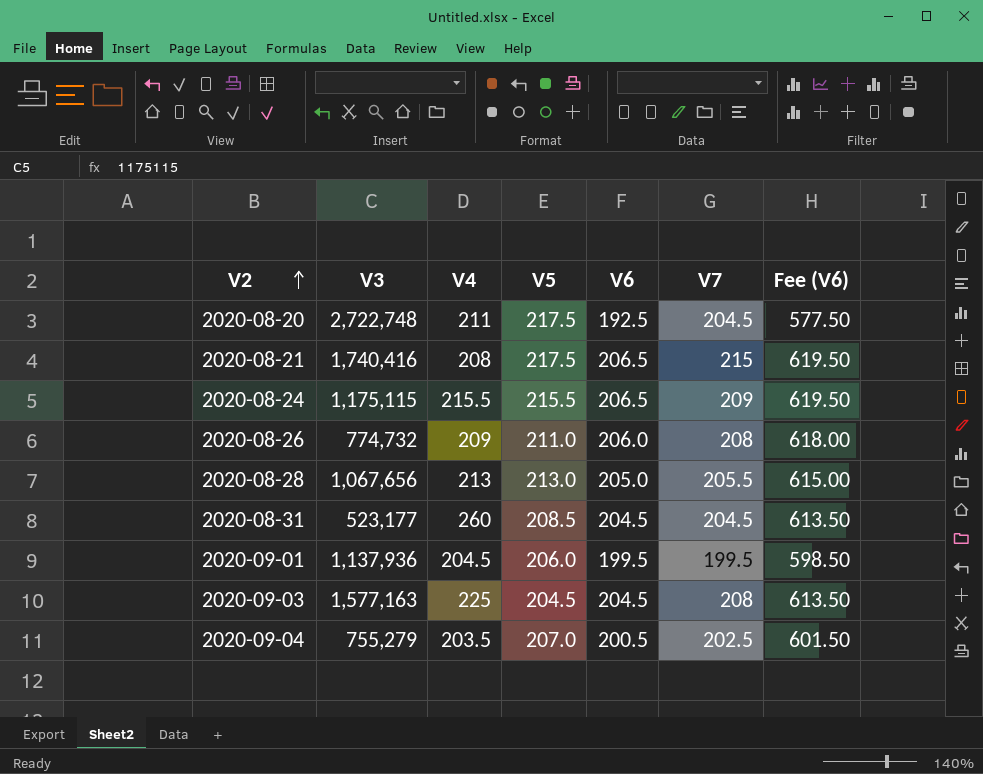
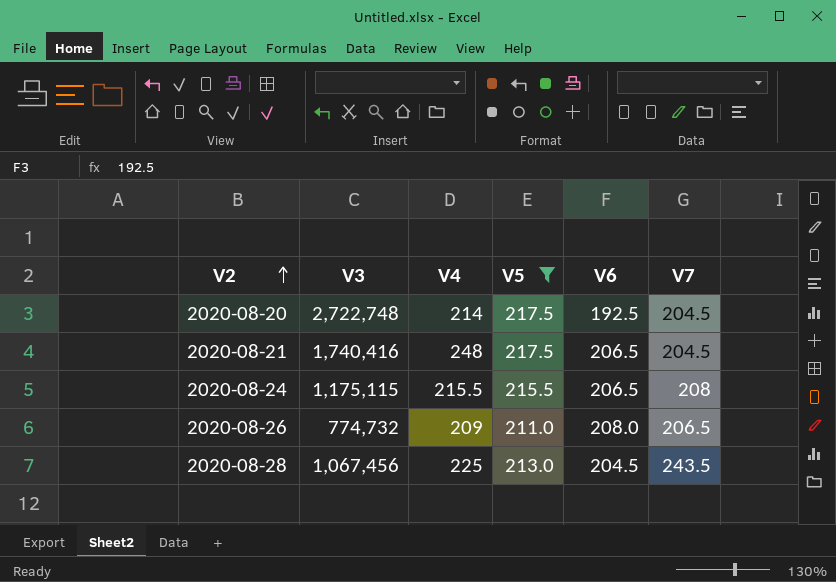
filter: none -> V5 >= 211.0
column Fee (V6) | formula: [V6] * 3 -> none
2020-08-20 | V4: 211 -> 214
2020-08-21 | V4: 208 -> 248
2020-08-21 | V7: 215 -> 204.5
2020-08-24 | V7: 209 -> 208
2020-08-26 | V6: 206.0 -> 208.0
2020-08-26 | V7: 208 -> 206.5
2020-08-28 | V3: 1,067,656 -> 1,067,456
2020-08-28 | V4: 213 -> 225
2020-08-28 | V6: 205.0 -> 204.5
2020-08-28 | V7: 205.5 -> 243.5

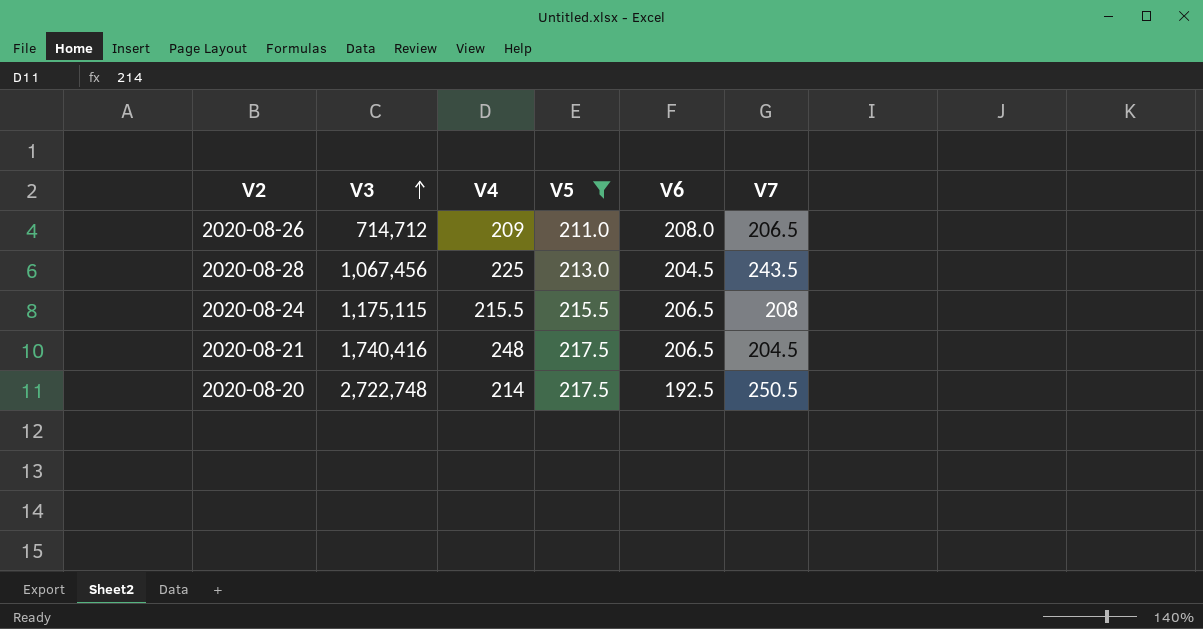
row order: V2 ascending -> V3 ascending
2020-08-26 | V3: 774,732 -> 714,712
2020-08-20 | V7: 204.5 -> 250.5

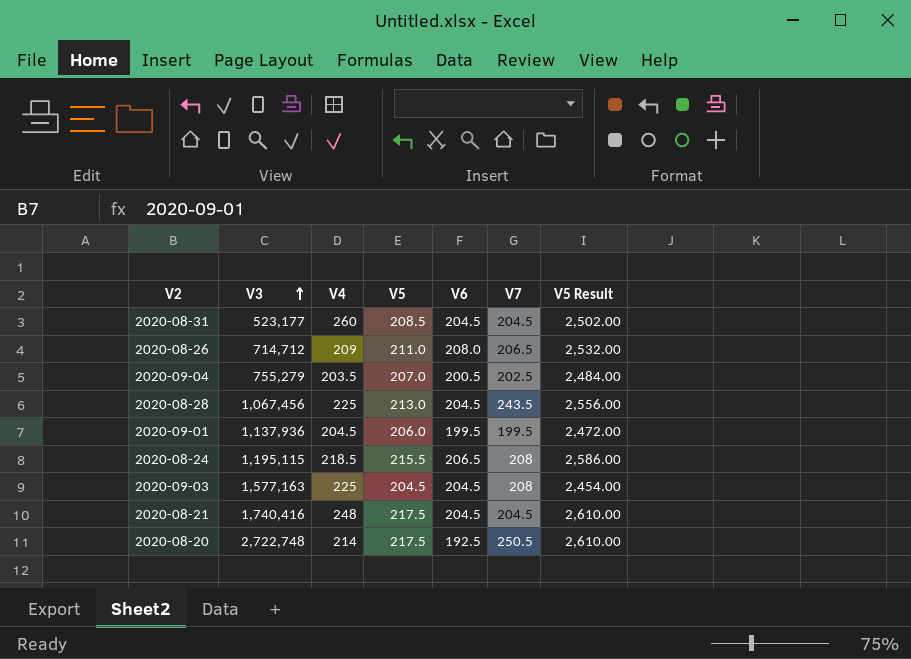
filter: V5 >= 211.0 -> none
column V5 Result | formula: none -> [V5] * 12
2020-08-24 | V3: 1,175,115 -> 1,195,115
2020-08-24 | V4: 215.5 -> 218.5
2020-08-21 | V6: 206.5 -> 204.5

